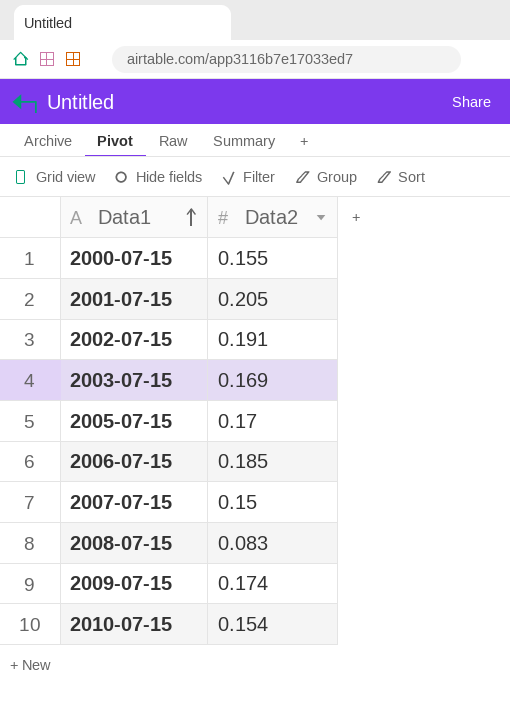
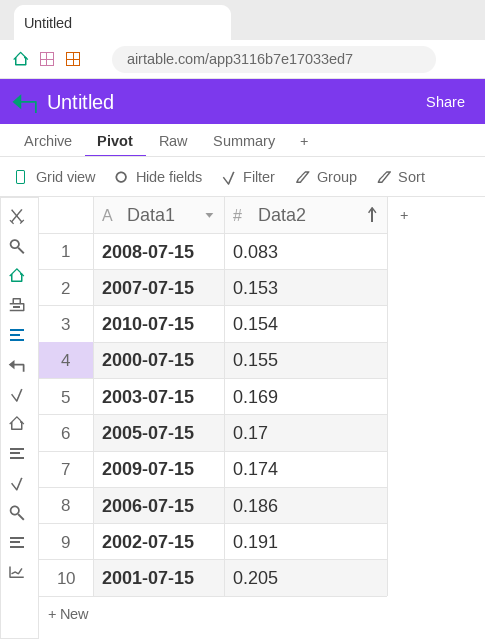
row order: Data1 ascending -> Data2 ascending
2007-07-15 | Data2: 0.15 -> 0.153
2006-07-15 | Data2: 0.185 -> 0.186

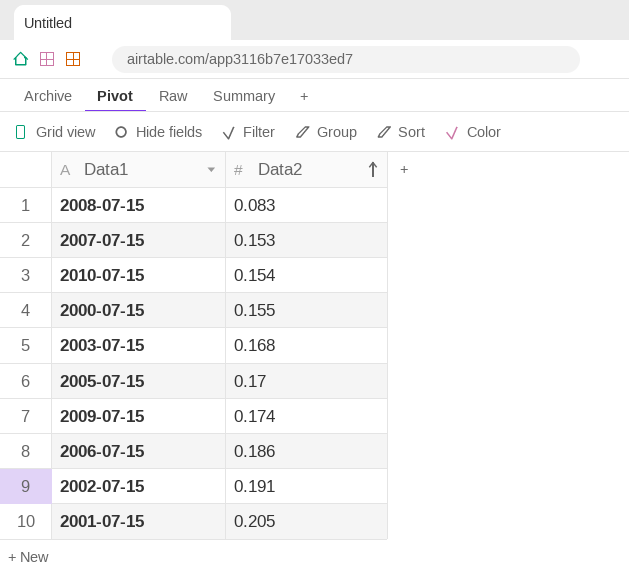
2003-07-15 | Data2: 0.169 -> 0.168

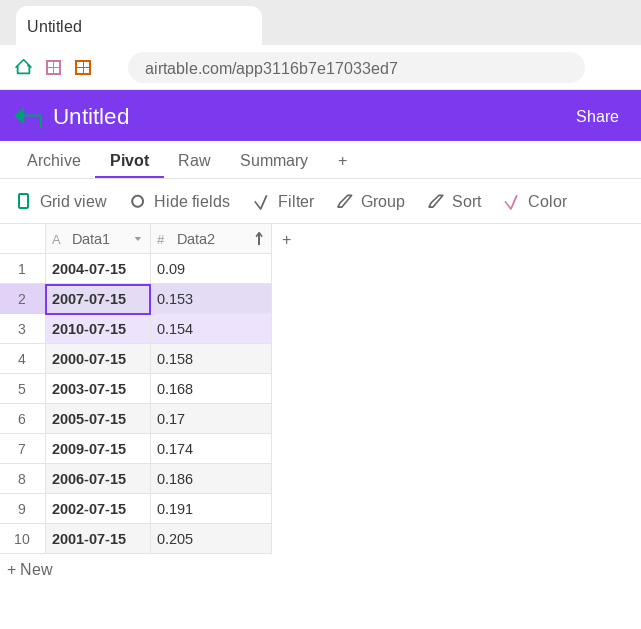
row 2008-07-15: 0.083 -> none
row 2004-07-15: none -> 0.09
2000-07-15 | Data2: 0.155 -> 0.158

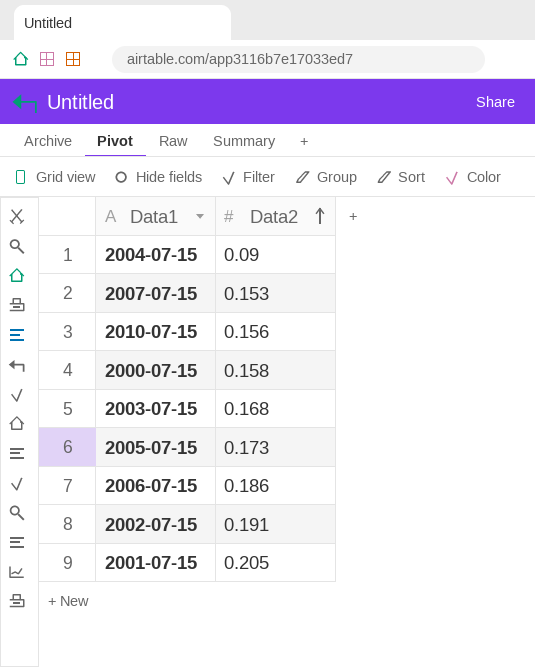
row 2009-07-15: 0.174 -> none
2010-07-15 | Data2: 0.154 -> 0.156
2005-07-15 | Data2: 0.17 -> 0.173

